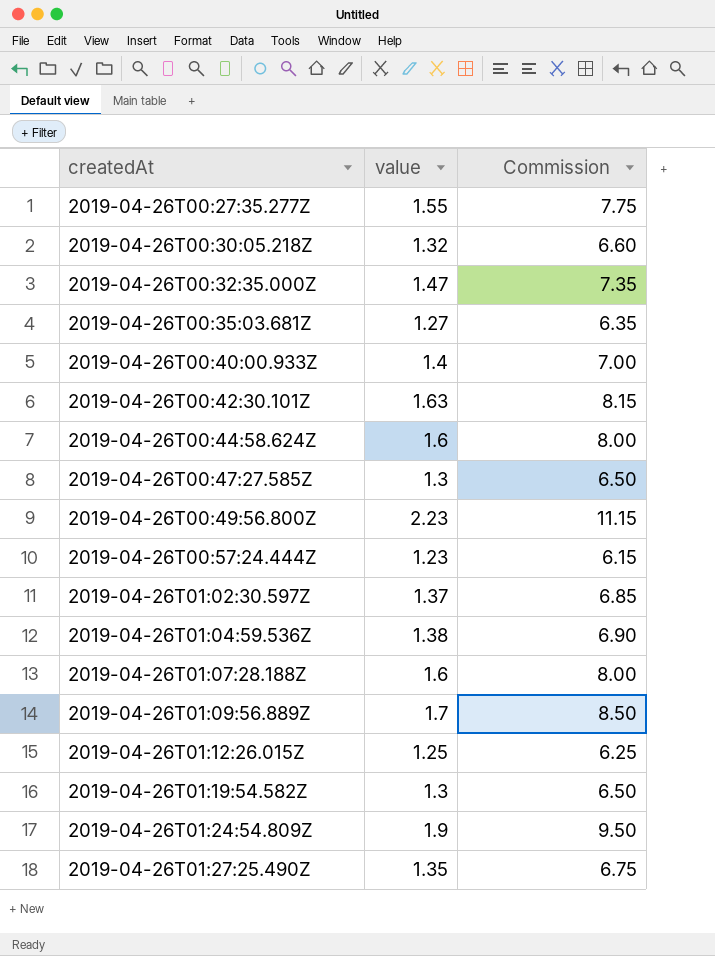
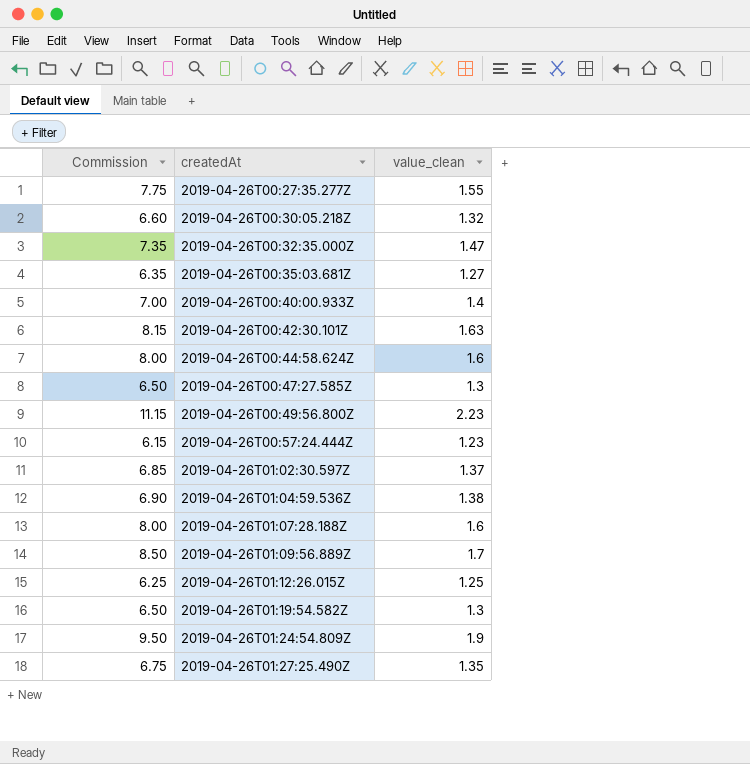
column Commission | position: 3 -> 1
column name: value -> value_clean

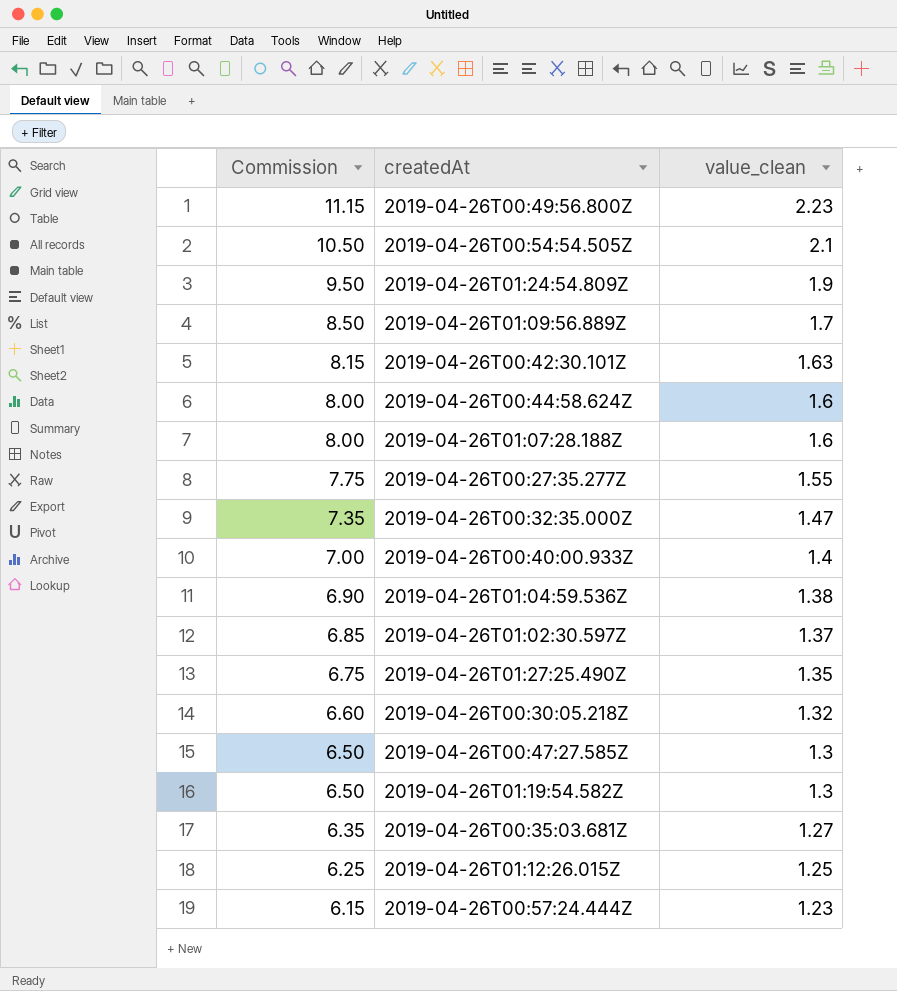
row order: createdAt ascending -> Commission descending
row 2019-04-26T00:54:54.505Z: none -> 10.50 | 2.1

